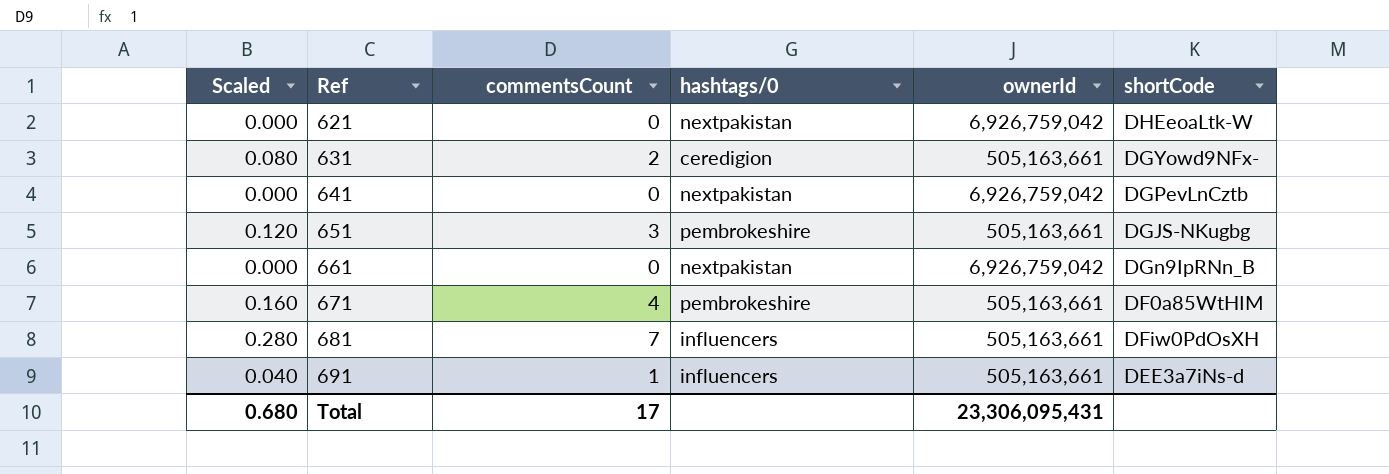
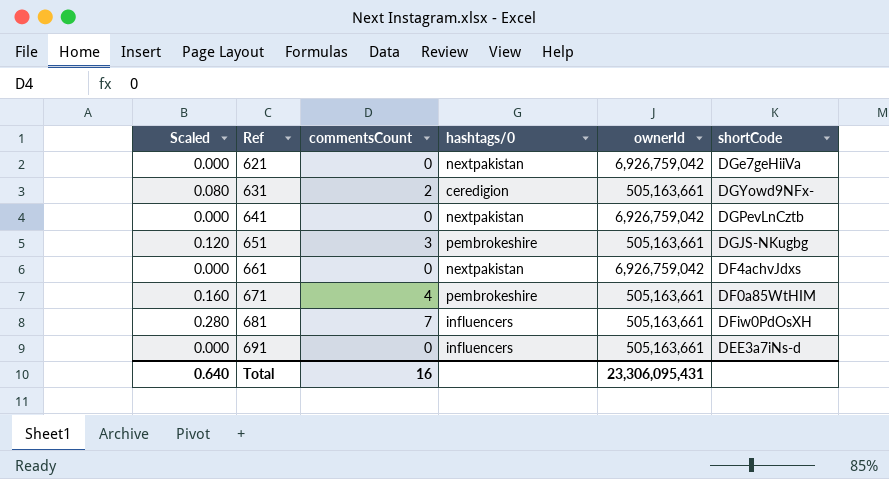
621 | shortCode: DHEeoaLtk-W -> DGe7geHiiVa
661 | shortCode: DGn9IpRNn_B -> DF4achvJdxs
691 | Scaled: 0.040 -> 0.000
691 | commentsCount: 1 -> 0
Total | Scaled: 0.680 -> 0.640
Total | commentsCount: 17 -> 16

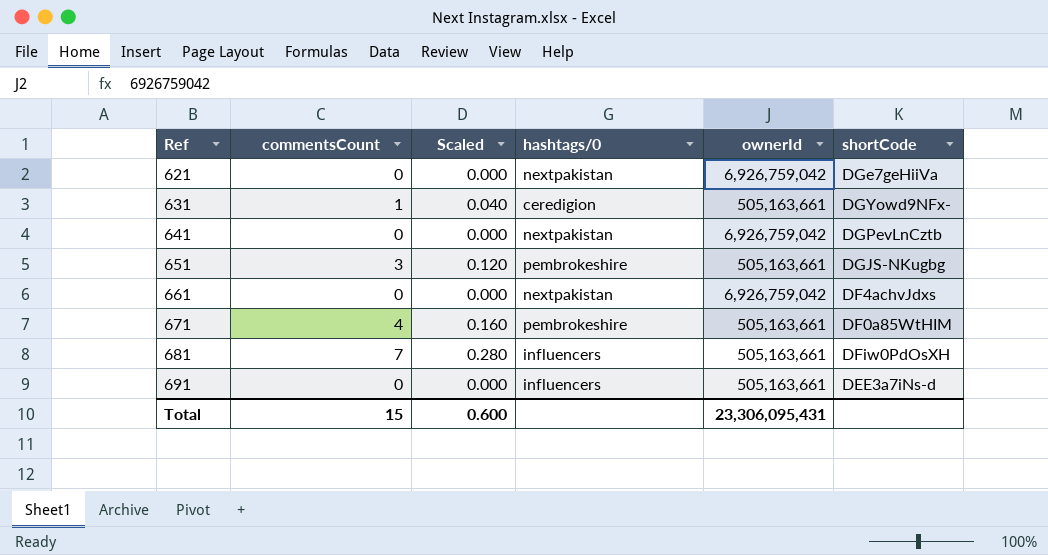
column Scaled | position: 1 -> 3
631 | commentsCount: 2 -> 1
631 | Scaled: 0.080 -> 0.040
Total | commentsCount: 16 -> 15
Total | Scaled: 0.640 -> 0.600

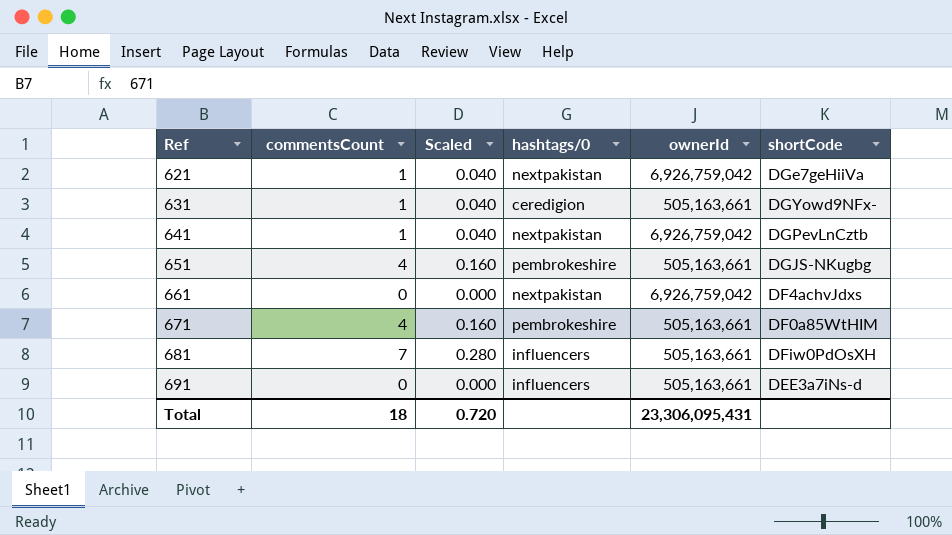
621 | commentsCount: 0 -> 1
621 | Scaled: 0.000 -> 0.040
641 | commentsCount: 0 -> 1
641 | Scaled: 0.000 -> 0.040
651 | commentsCount: 3 -> 4
651 | Scaled: 0.120 -> 0.160
Total | commentsCount: 15 -> 18
Total | Scaled: 0.600 -> 0.720

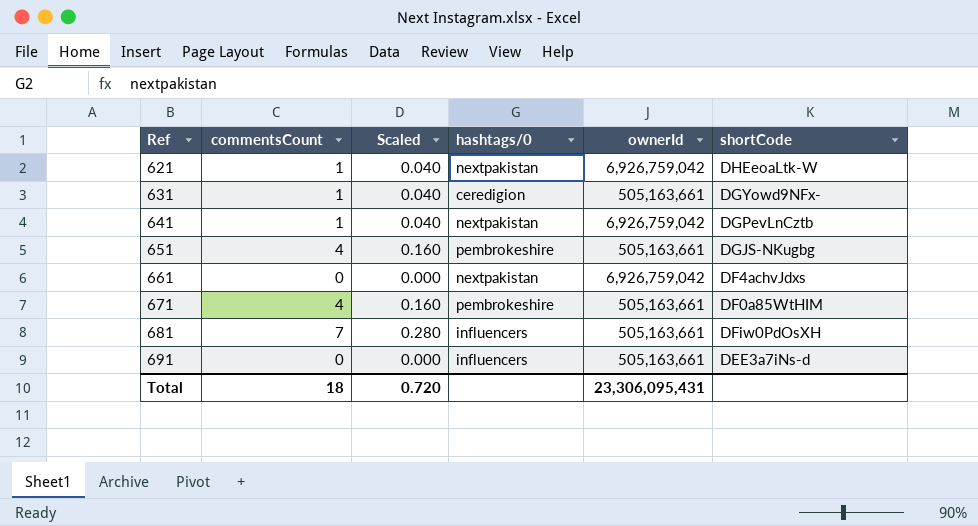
621 | shortCode: DGe7geHiiVa -> DHEeoaLtk-W

